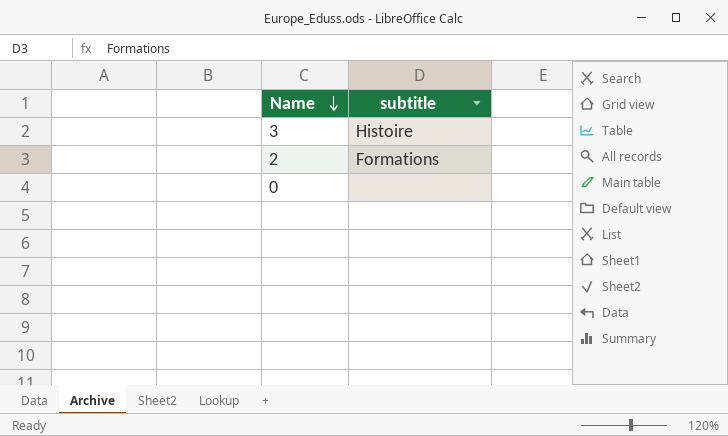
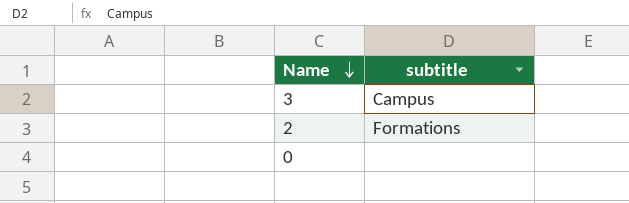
3 | subtitle: Histoire -> Campus

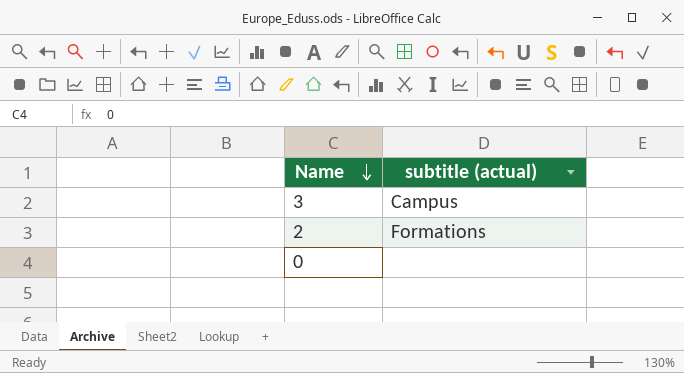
column name: subtitle -> subtitle (actual)

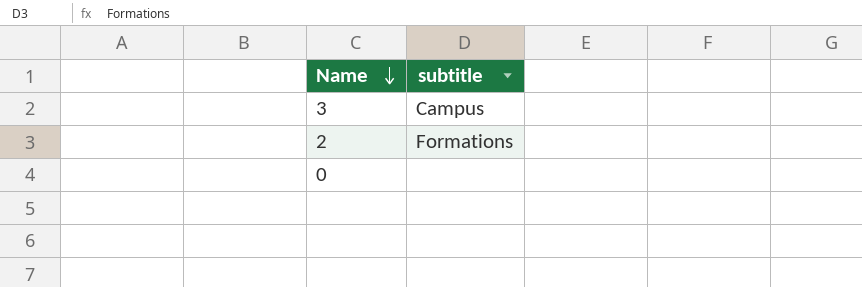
column name: subtitle (actual) -> subtitle

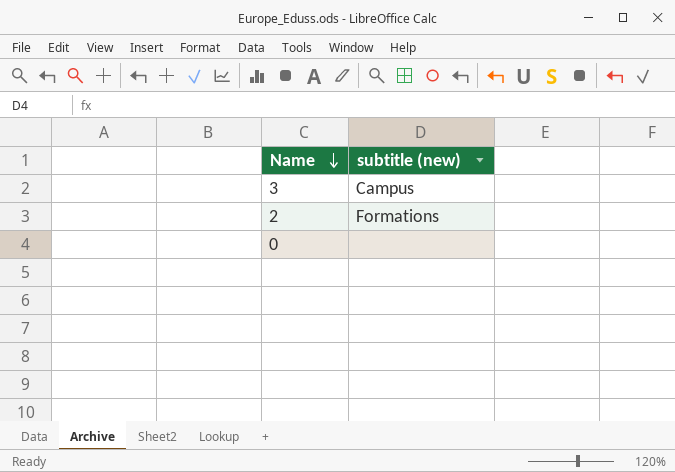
column name: subtitle -> subtitle (new)

